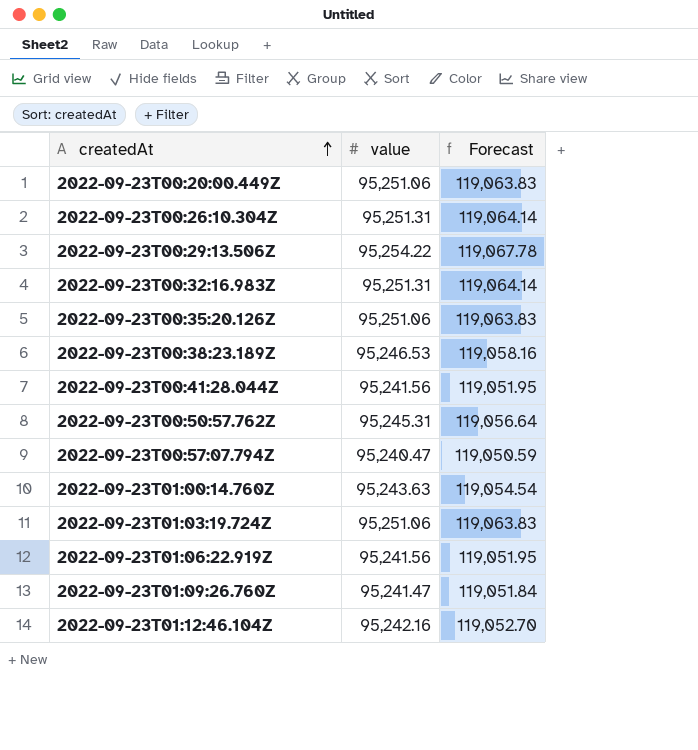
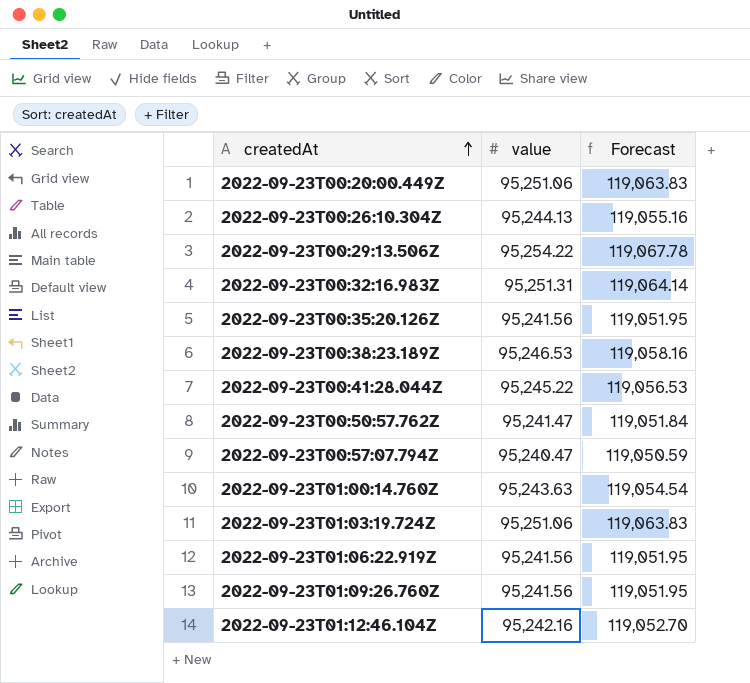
2022-09-23T00:26:10.304Z | value: 95,251.31 -> 95,244.13
2022-09-23T00:26:10.304Z | Forecast: 119,064.14 -> 119,055.16
2022-09-23T00:35:20.126Z | value: 95,251.06 -> 95,241.56
2022-09-23T00:35:20.126Z | Forecast: 119,063.83 -> 119,051.95
2022-09-23T00:41:28.044Z | value: 95,241.56 -> 95,245.22
2022-09-23T00:41:28.044Z | Forecast: 119,051.95 -> 119,056.53
2022-09-23T00:50:57.762Z | value: 95,245.31 -> 95,241.47
2022-09-23T00:50:57.762Z | Forecast: 119,056.64 -> 119,051.84
2022-09-23T01:09:26.760Z | value: 95,241.47 -> 95,241.56
2022-09-23T01:09:26.760Z | Forecast: 119,051.84 -> 119,051.95

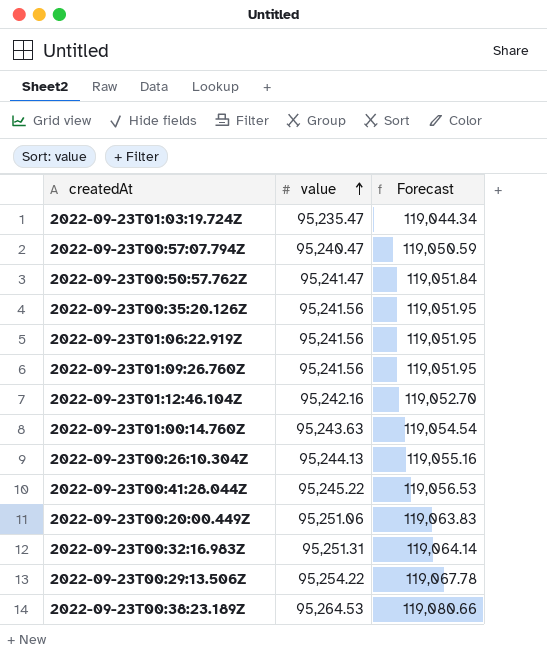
row order: createdAt ascending -> value ascending
2022-09-23T01:03:19.724Z | value: 95,251.06 -> 95,235.47
2022-09-23T01:03:19.724Z | Forecast: 119,063.83 -> 119,044.34
2022-09-23T00:38:23.189Z | value: 95,246.53 -> 95,264.53
2022-09-23T00:38:23.189Z | Forecast: 119,058.16 -> 119,080.66

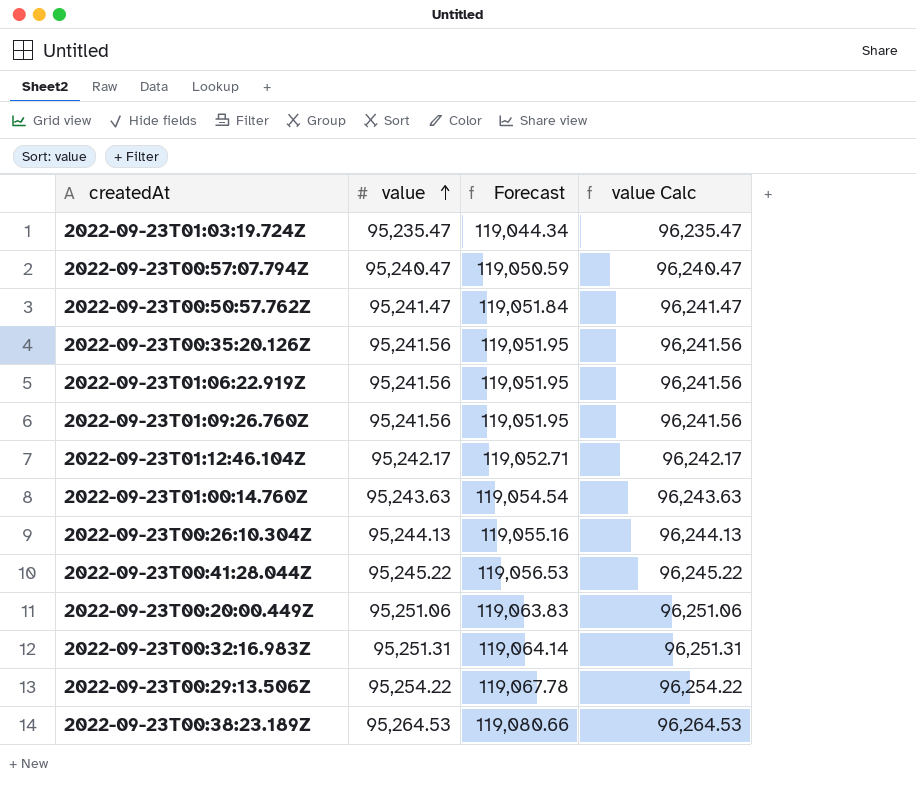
column value Calc | formula: none -> [value] + 1000
2022-09-23T01:12:46.104Z | value: 95,242.16 -> 95,242.17
2022-09-23T01:12:46.104Z | Forecast: 119,052.70 -> 119,052.71

